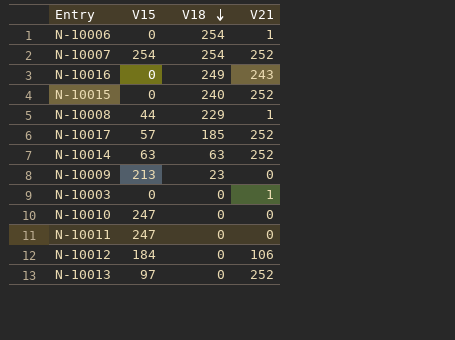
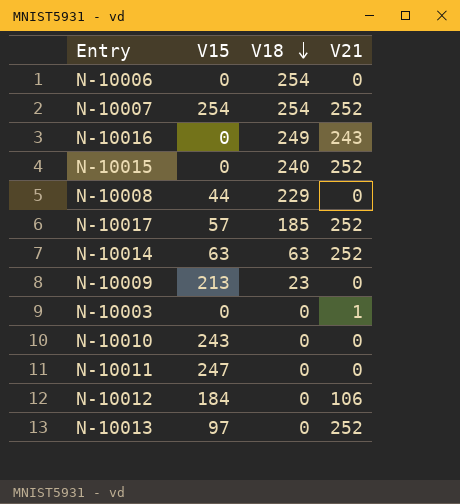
N-10006 | V21: 1 -> 0
N-10008 | V21: 1 -> 0
N-10010 | V15: 247 -> 243

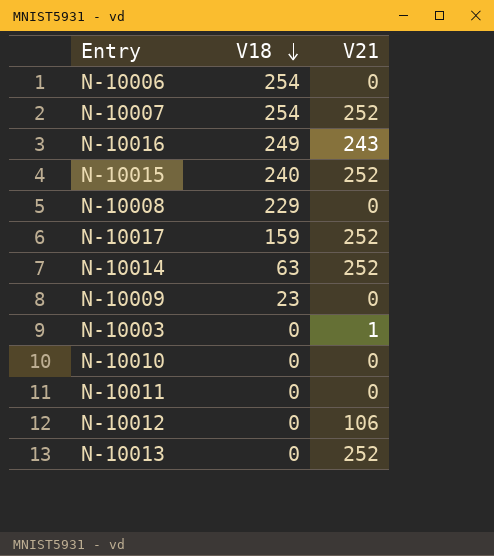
column V15 | position: 2 -> none
N-10017 | V18: 185 -> 159

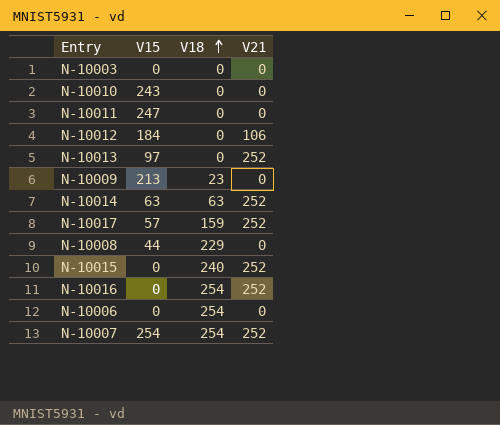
row order: V18 descending -> V18 ascending
column V15 | position: none -> 2
N-10003 | V21: 1 -> 0
N-10016 | V18: 249 -> 254
N-10016 | V21: 243 -> 252

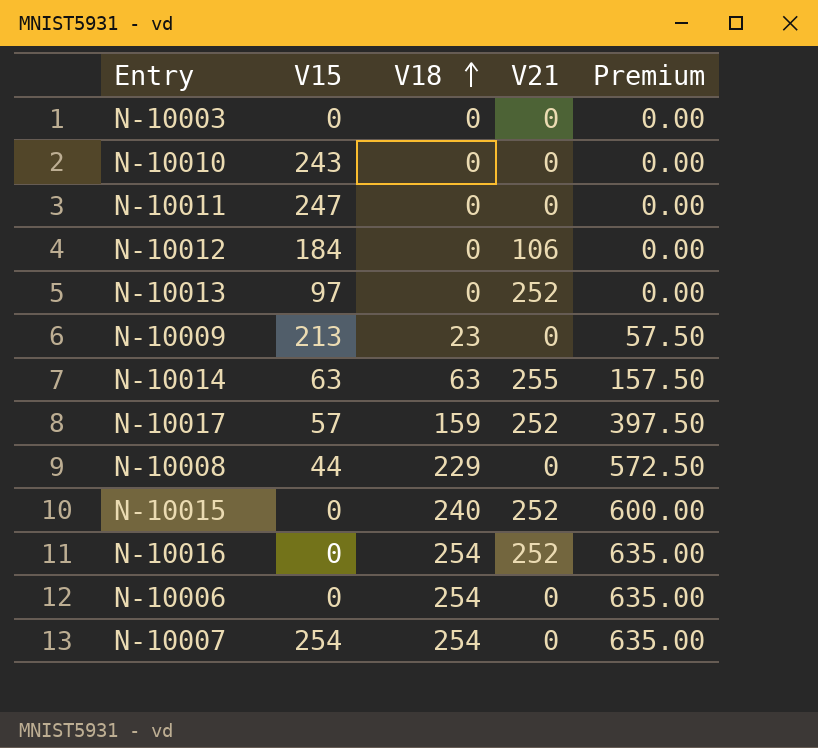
column Premium | formula: none -> [V18] * 2.5
N-10014 | V21: 252 -> 255
N-10007 | V21: 252 -> 0

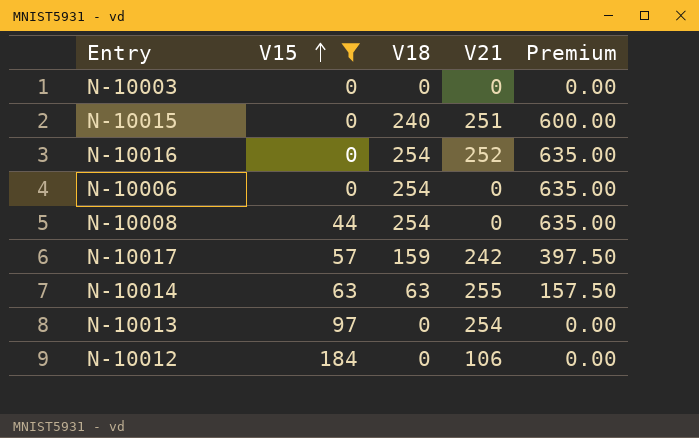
filter: none -> V15 <= 184
row order: V18 ascending -> V15 ascending
N-10015 | V21: 252 -> 251
N-10008 | V18: 229 -> 254
N-10008 | Premium: 572.50 -> 635.00
N-10017 | V21: 252 -> 242
N-10013 | V21: 252 -> 254

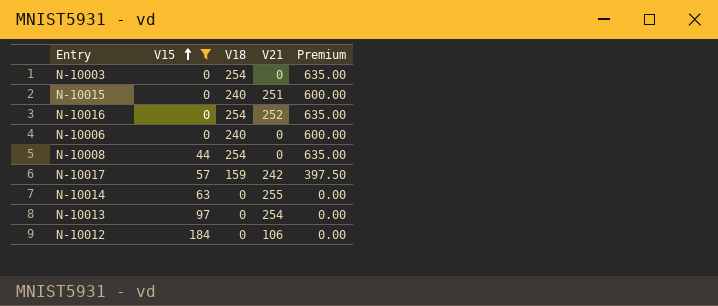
N-10003 | V18: 0 -> 254
N-10003 | Premium: 0.00 -> 635.00
N-10006 | V18: 254 -> 240
N-10006 | Premium: 635.00 -> 600.00
N-10014 | V18: 63 -> 0
N-10014 | Premium: 157.50 -> 0.00

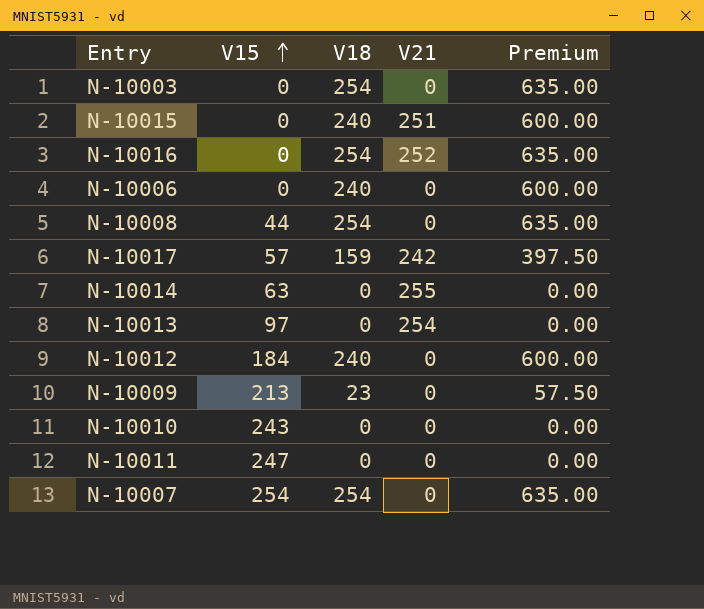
filter: V15 <= 184 -> none
N-10012 | V18: 0 -> 240
N-10012 | V21: 106 -> 0
N-10012 | Premium: 0.00 -> 600.00

